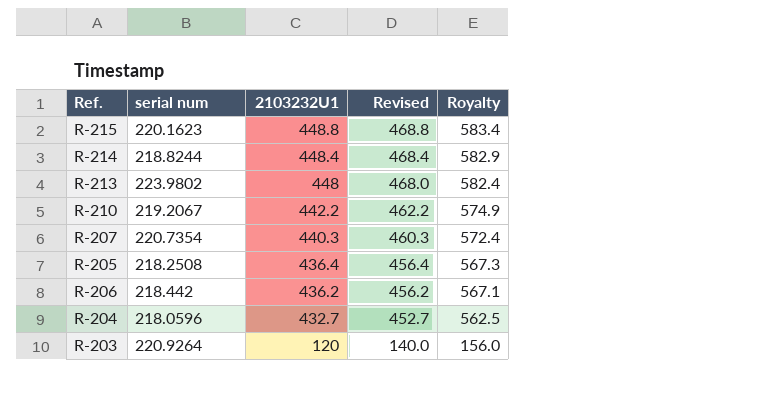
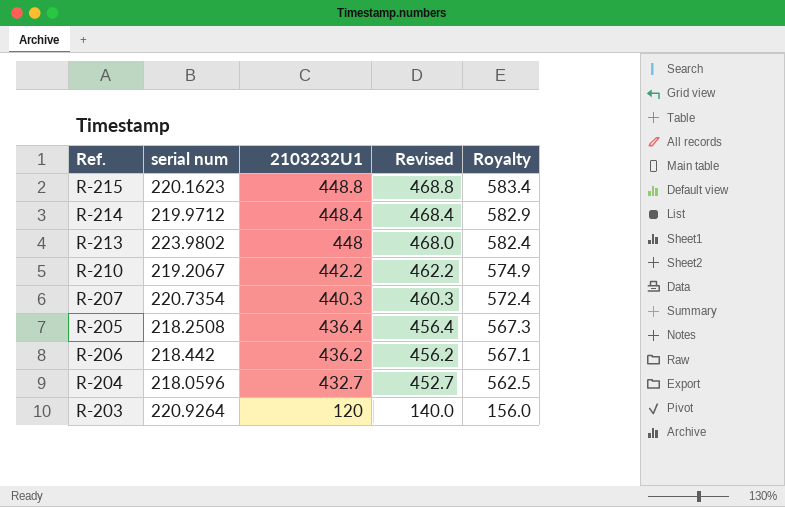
R-214 | serial num: 218.8244 -> 219.9712

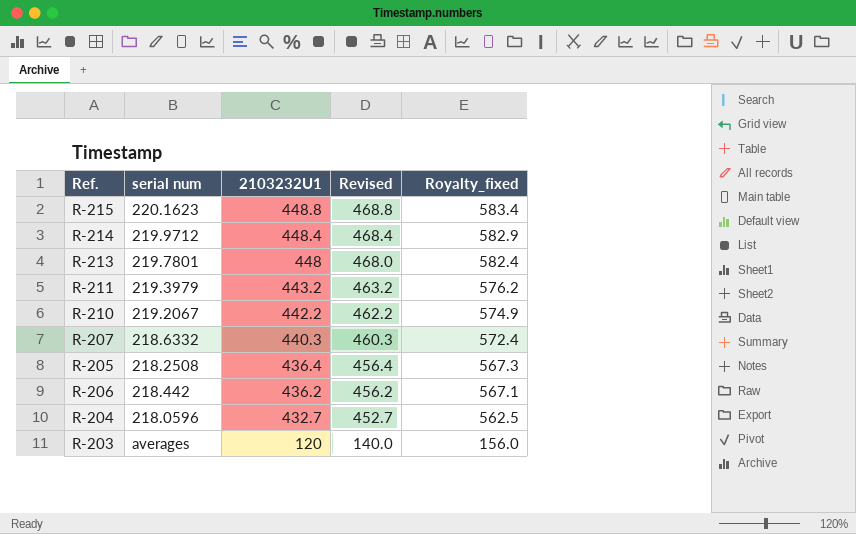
column name: Royalty -> Royalty_fixed
R-213 | serial num: 223.9802 -> 219.7801
row R-211: none -> 219.3979 | 443.2 | 463.2 | 576.2
R-207 | serial num: 220.7354 -> 218.6332
R-203 | serial num: 220.9264 -> averages

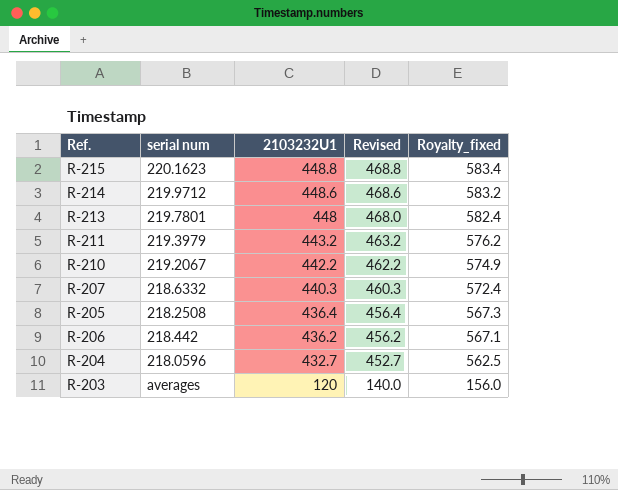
R-214 | 2103232U1: 448.4 -> 448.6
R-214 | Revised: 468.4 -> 468.6
R-214 | Royalty_fixed: 582.9 -> 583.2

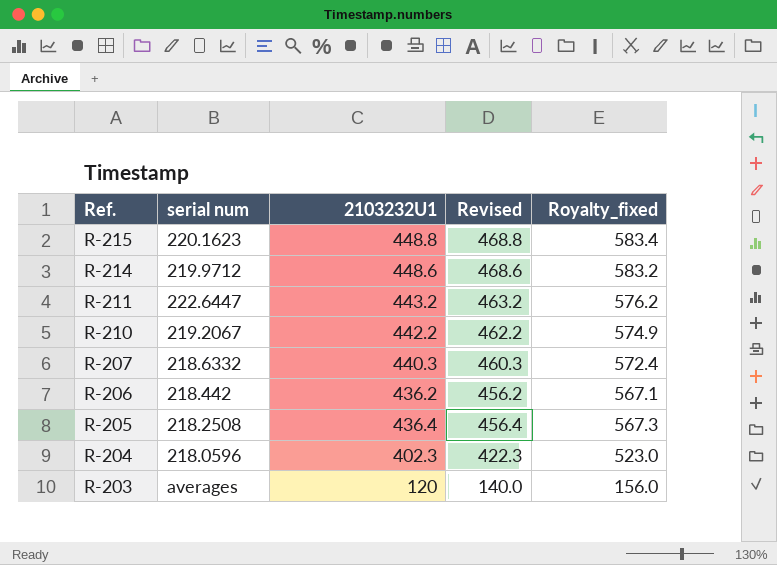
row order: 2103232U1 descending -> Ref. descending
row R-213: 219.7801 | 448 | 468.0 | 582.4 -> none
R-211 | serial num: 219.3979 -> 222.6447
R-204 | 2103232U1: 432.7 -> 402.3
R-204 | Revised: 452.7 -> 422.3
R-204 | Royalty_fixed: 562.5 -> 523.0

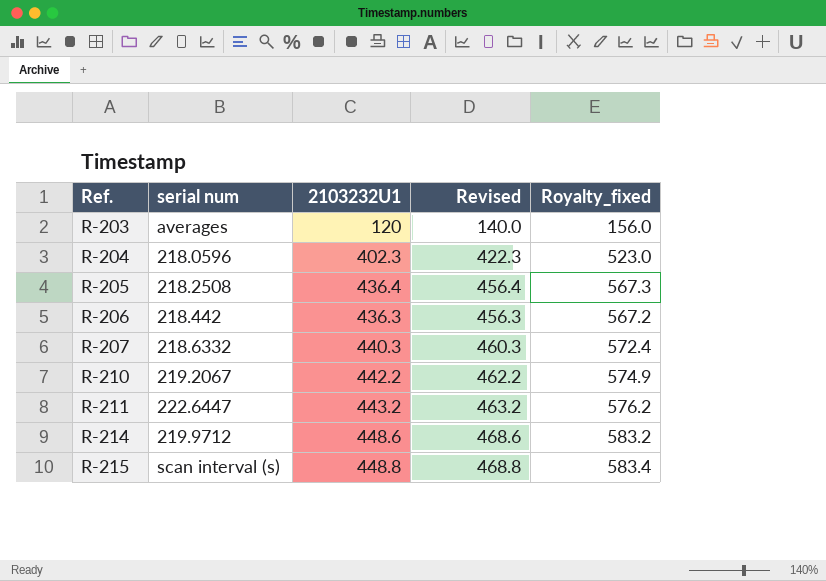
row order: Ref. descending -> Ref. ascending
R-206 | 2103232U1: 436.2 -> 436.3
R-206 | Revised: 456.2 -> 456.3
R-206 | Royalty_fixed: 567.1 -> 567.2
R-215 | serial num: 220.1623 -> scan interval (s)

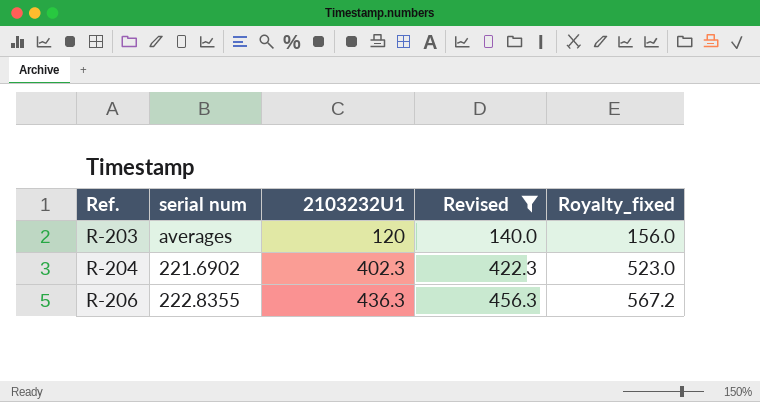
filter: none -> Revised <= 456.3
R-204 | serial num: 218.0596 -> 221.6902
R-206 | serial num: 218.442 -> 222.8355

